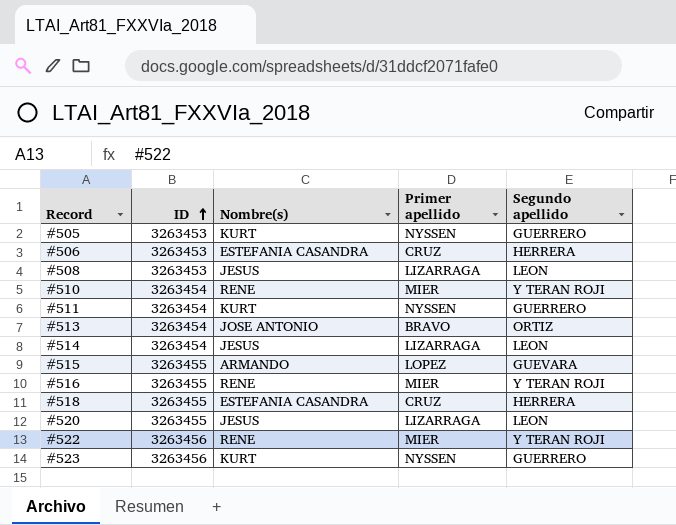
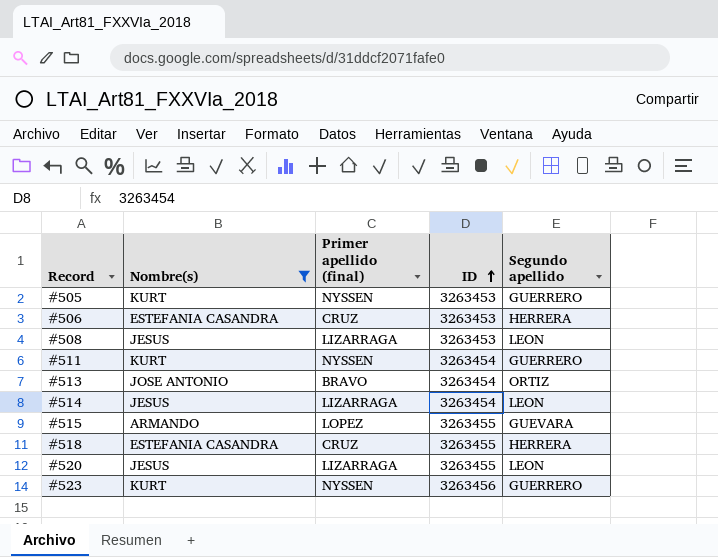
filter: none -> Nombre(s) != RENE
column name: Primer apellido -> Primer apellido (final)
column ID | position: 2 -> 4

